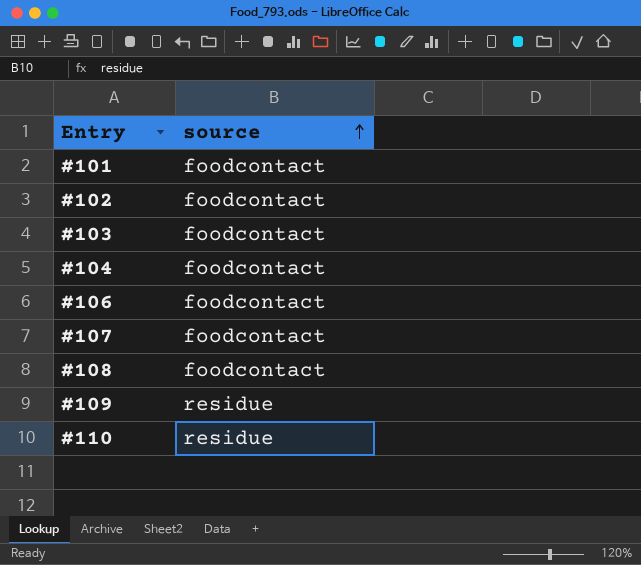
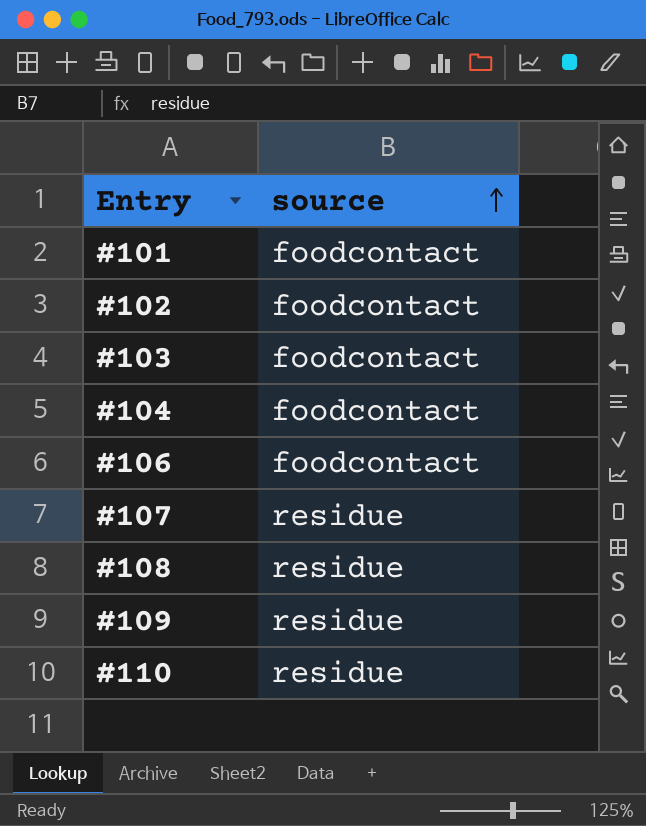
#107 | source: foodcontact -> residue
#108 | source: foodcontact -> residue

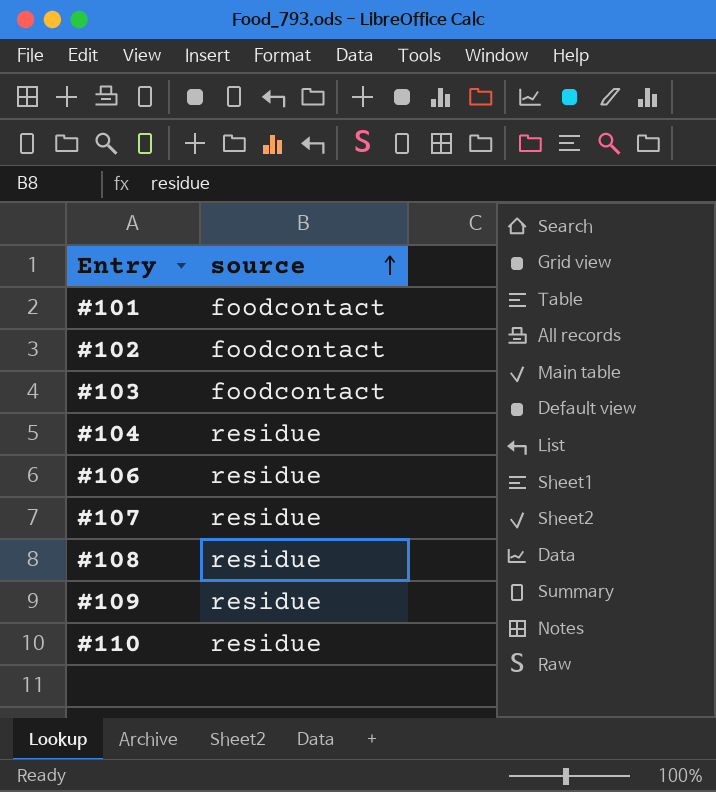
#104 | source: foodcontact -> residue
#106 | source: foodcontact -> residue

